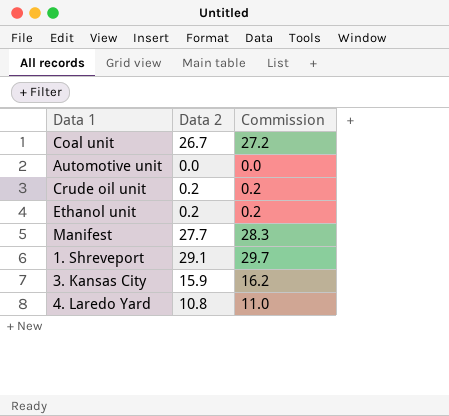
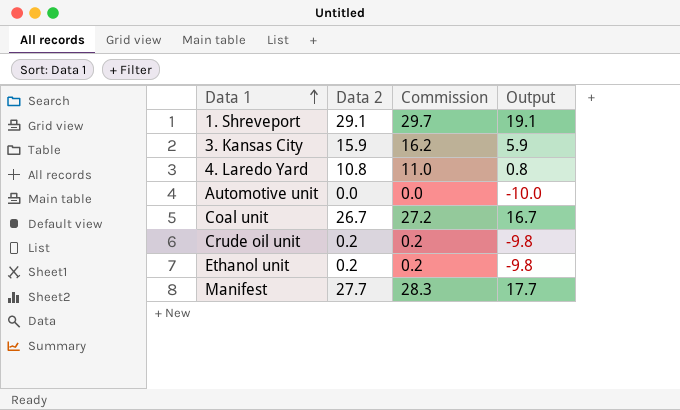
row order: none -> Data 1 ascending
column Output | formula: none -> [Data 2] - 10

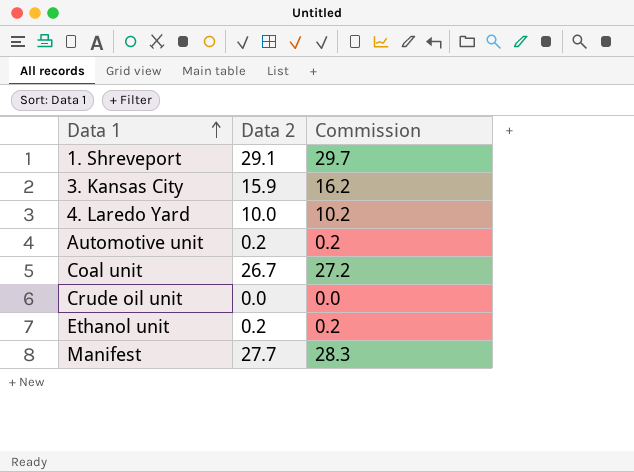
column Output | formula: [Data 2] - 10 -> none
4. Laredo Yard | Data 2: 10.8 -> 10.0
4. Laredo Yard | Commission: 11.0 -> 10.2
Automotive unit | Data 2: 0.0 -> 0.2
Automotive unit | Commission: 0.0 -> 0.2
Crude oil unit | Data 2: 0.2 -> 0.0
Crude oil unit | Commission: 0.2 -> 0.0

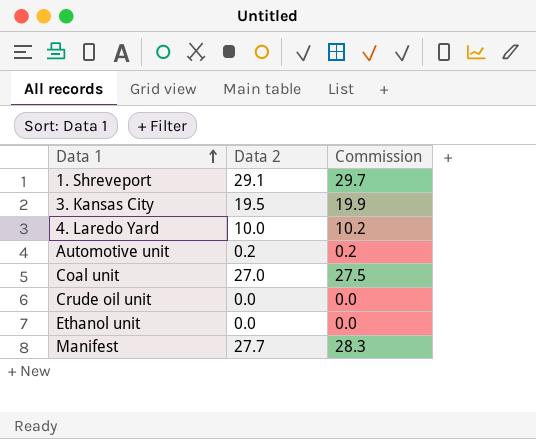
3. Kansas City | Data 2: 15.9 -> 19.5
3. Kansas City | Commission: 16.2 -> 19.9
Coal unit | Data 2: 26.7 -> 27.0
Coal unit | Commission: 27.2 -> 27.5
Ethanol unit | Data 2: 0.2 -> 0.0
Ethanol unit | Commission: 0.2 -> 0.0

